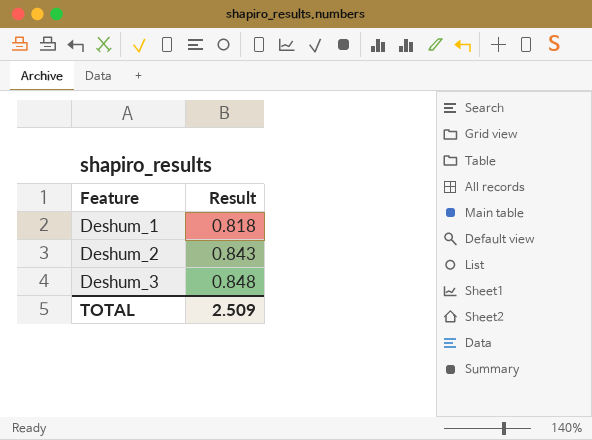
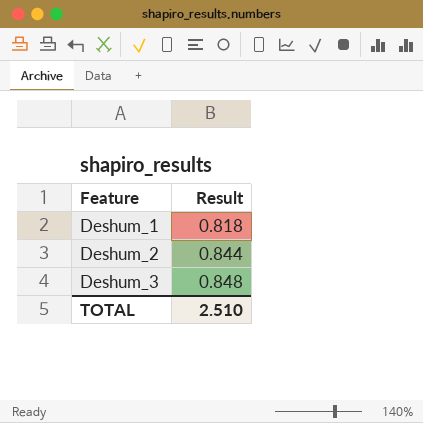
Deshum_2 | Result: 0.843 -> 0.844
TOTAL | Result: 2.509 -> 2.510

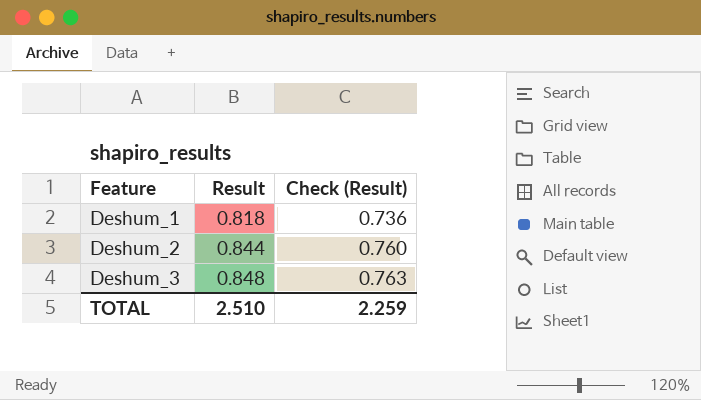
column Check (Result) | formula: none -> [Result] * 0.9

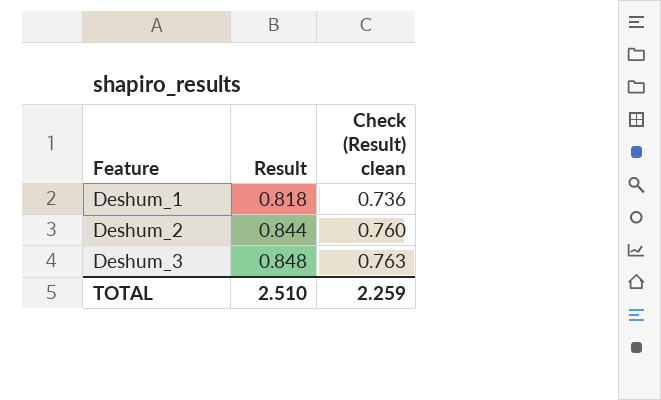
column name: Check (Result) -> Check (Result) clean

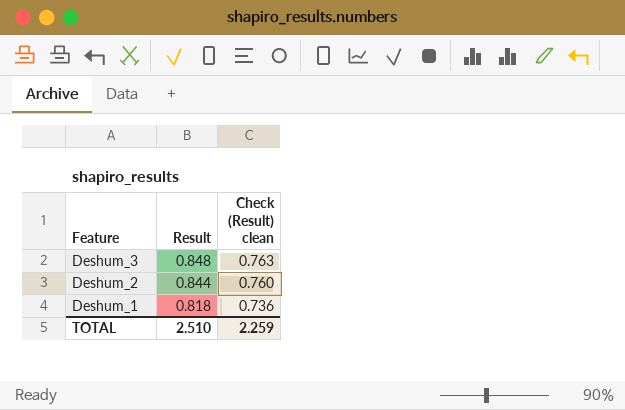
row order: Feature ascending -> Feature descending

